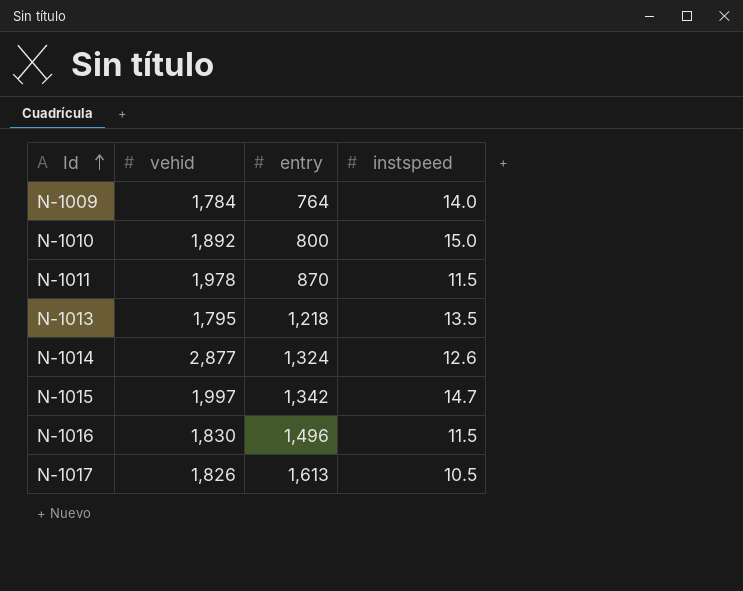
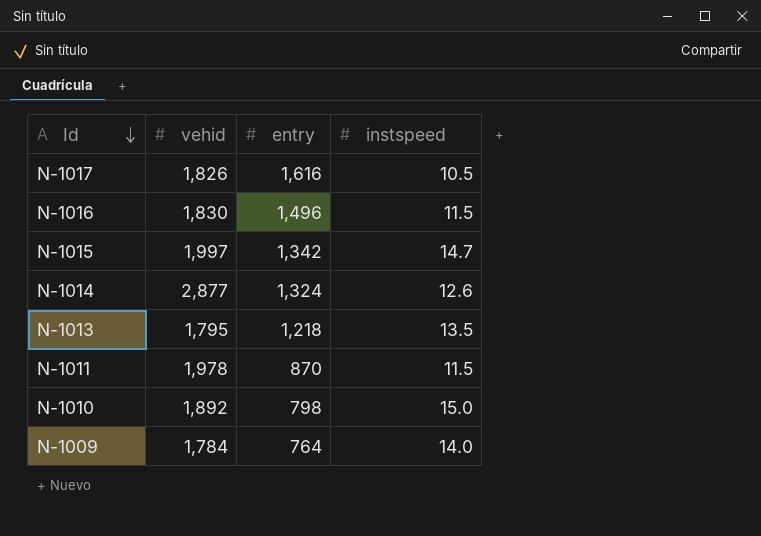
row order: Id ascending -> Id descending
N-1017 | entry: 1,613 -> 1,616
N-1010 | entry: 800 -> 798

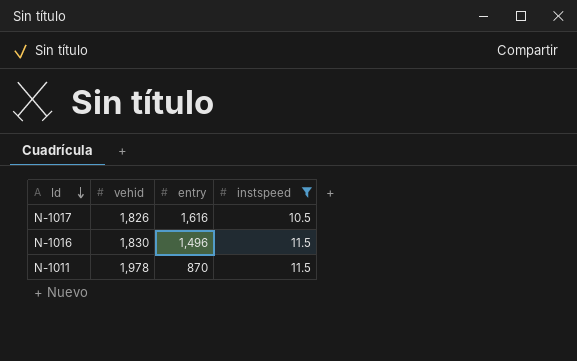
filter: none -> instspeed <= 11.5

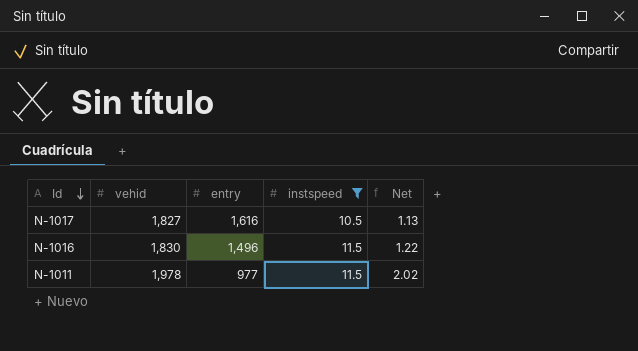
column Net | formula: none -> [vehid] / [entry]
N-1017 | vehid: 1,826 -> 1,827
N-1011 | entry: 870 -> 977

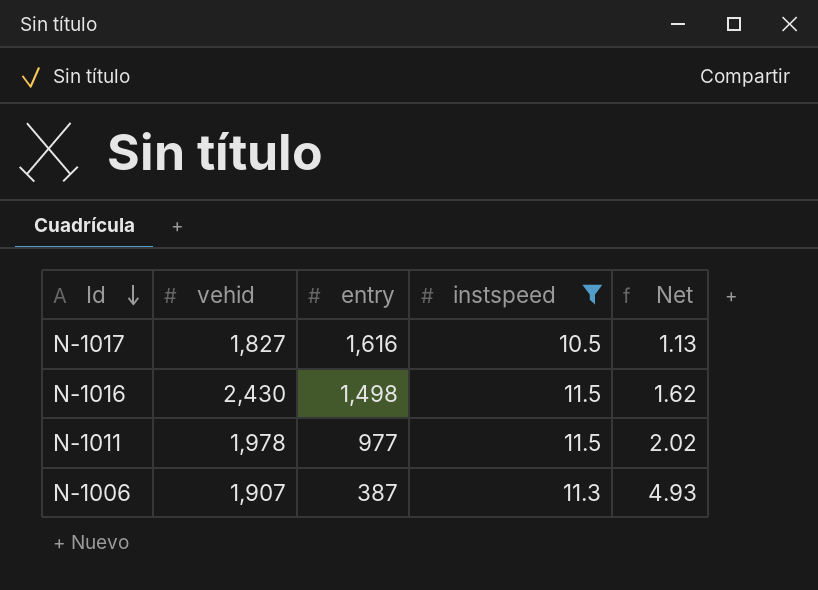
N-1016 | vehid: 1,830 -> 2,430
N-1016 | entry: 1,496 -> 1,498
N-1016 | Net: 1.22 -> 1.62
row N-1006: none -> 1,907 | 387 | 11.3 | 4.93

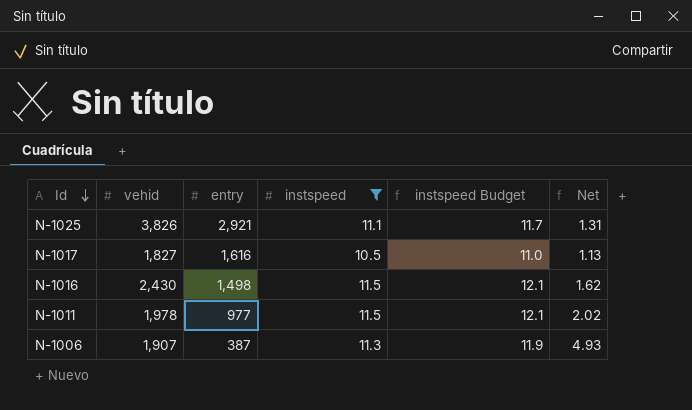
column instspeed Budget | formula: none -> [instspeed] * 1.05
row N-1025: none -> 3,826 | 2,921 | 11.1 | 11.7 | 1.31

